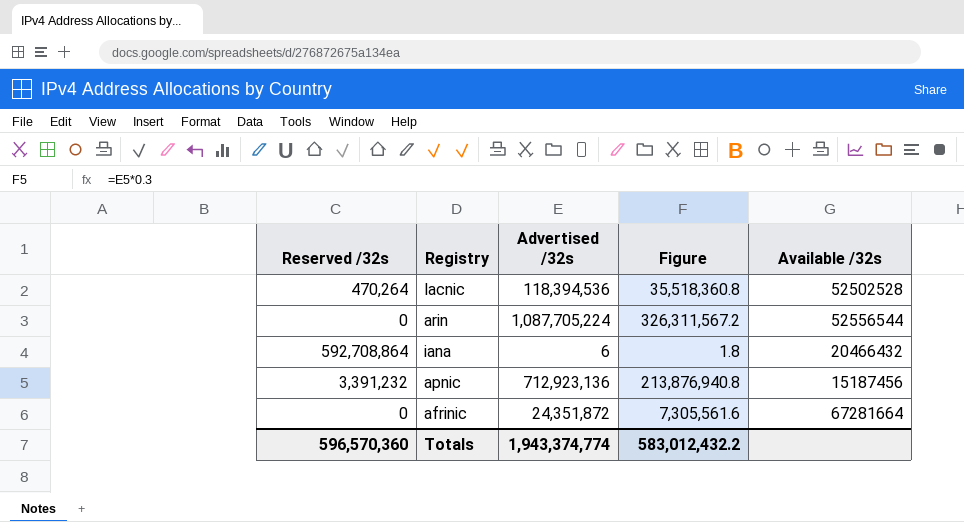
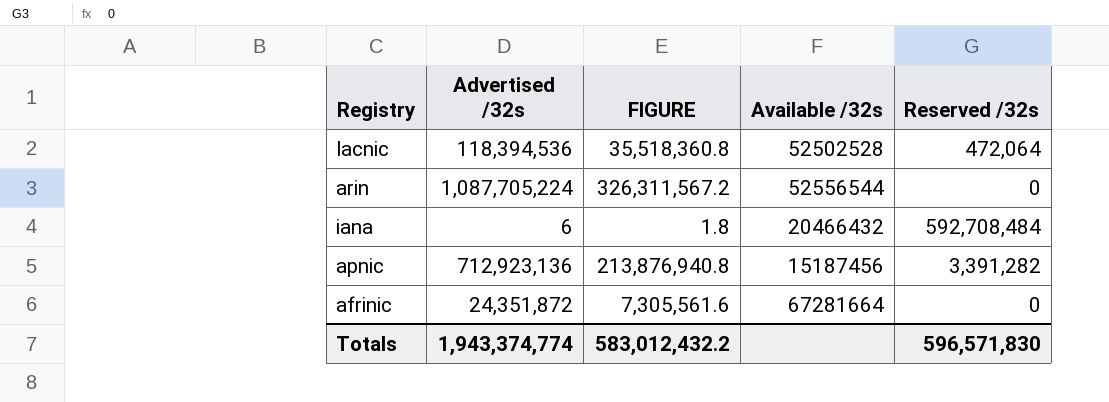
column name: Figure -> FIGURE
column Reserved /32s | position: 1 -> 5
lacnic | Reserved /32s: 470,264 -> 472,064
iana | Reserved /32s: 592,708,864 -> 592,708,484
apnic | Reserved /32s: 3,391,232 -> 3,391,282
Totals | Reserved /32s: 596,570,360 -> 596,571,830

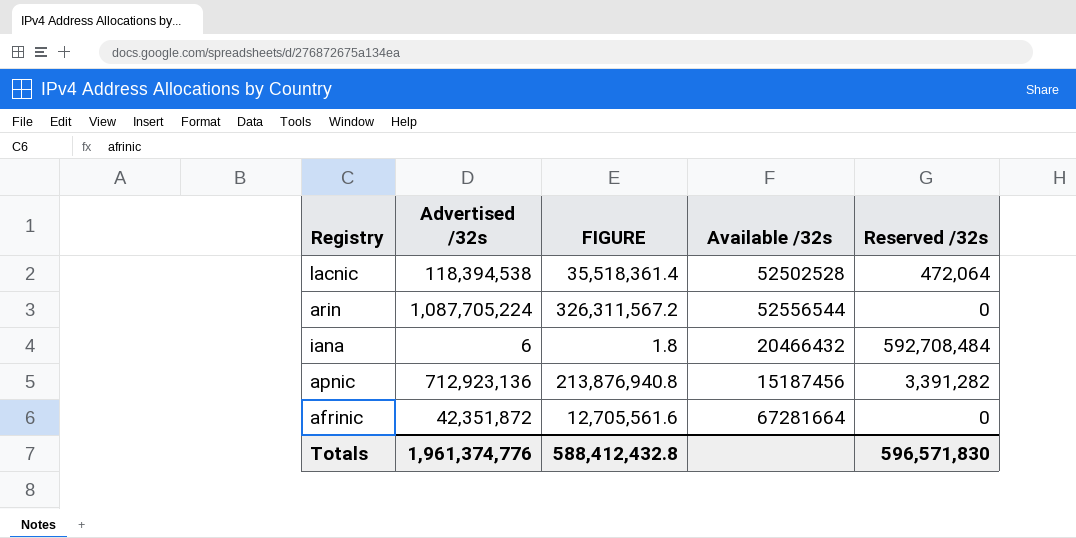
lacnic | Advertised /32s: 118,394,536 -> 118,394,538
lacnic | FIGURE: 35,518,360.8 -> 35,518,361.4
afrinic | Advertised /32s: 24,351,872 -> 42,351,872
afrinic | FIGURE: 7,305,561.6 -> 12,705,561.6
Totals | Advertised /32s: 1,943,374,774 -> 1,961,374,776
Totals | FIGURE: 583,012,432.2 -> 588,412,432.8

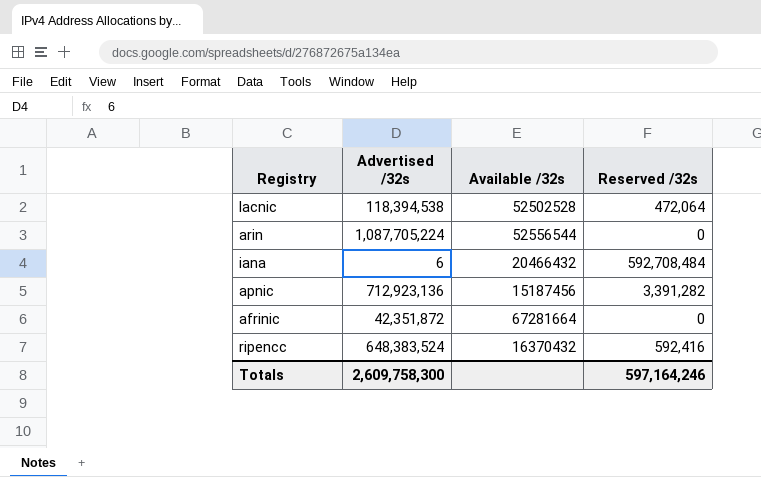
column FIGURE | formula: [Advertised /32s] * 0.3 -> none
row ripencc: none -> 648,383,524 | 16370432 | 592,416
Totals | Advertised /32s: 1,961,374,776 -> 2,609,758,300
Totals | Reserved /32s: 596,571,830 -> 597,164,246

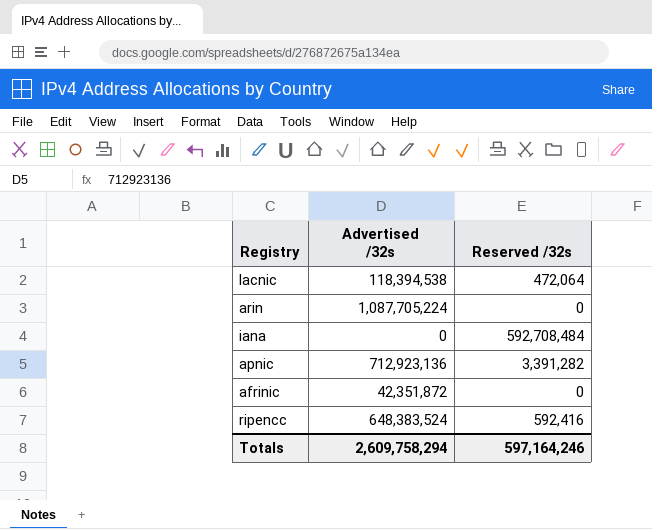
column Available /32s | position: 3 -> none
iana | Advertised /32s: 6 -> 0
Totals | Advertised /32s: 2,609,758,300 -> 2,609,758,294

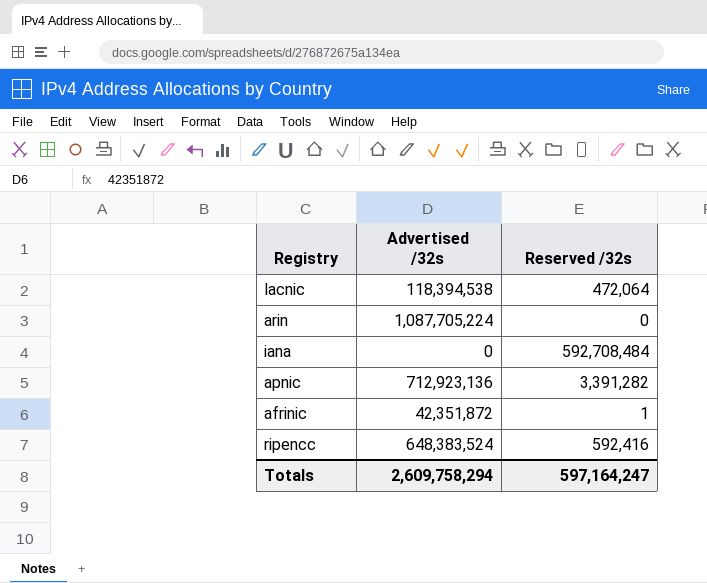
afrinic | Reserved /32s: 0 -> 1
Totals | Reserved /32s: 597,164,246 -> 597,164,247

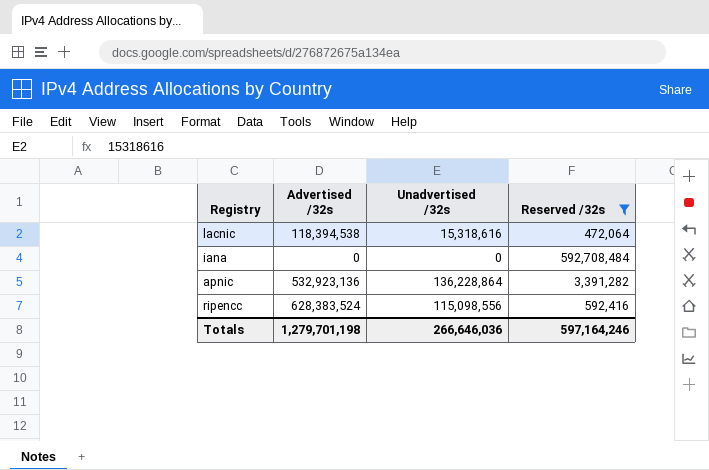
filter: none -> Reserved /32s >= 472,064
column Unadvertised /32s | position: none -> 3
apnic | Advertised /32s: 712,923,136 -> 532,923,136
ripencc | Advertised /32s: 648,383,524 -> 628,383,524
Totals | Advertised /32s: 2,609,758,294 -> 1,279,701,198
Totals | Reserved /32s: 597,164,247 -> 597,164,246

